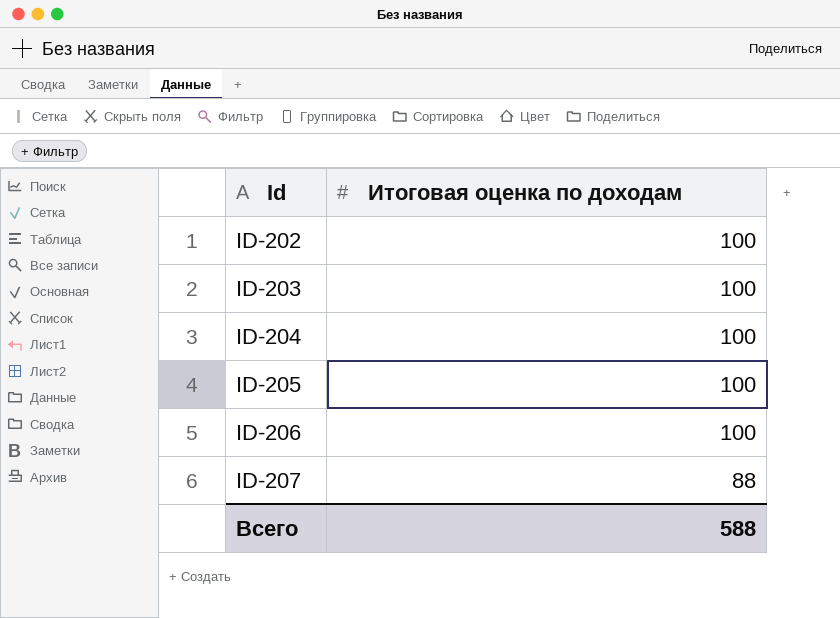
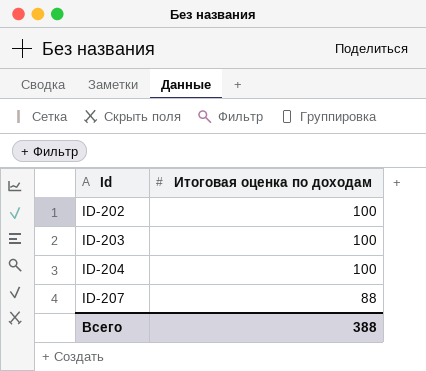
row ID-205: 100 -> none
row ID-206: 100 -> none
Всего | Итоговая оценка по доходам: 588 -> 388

